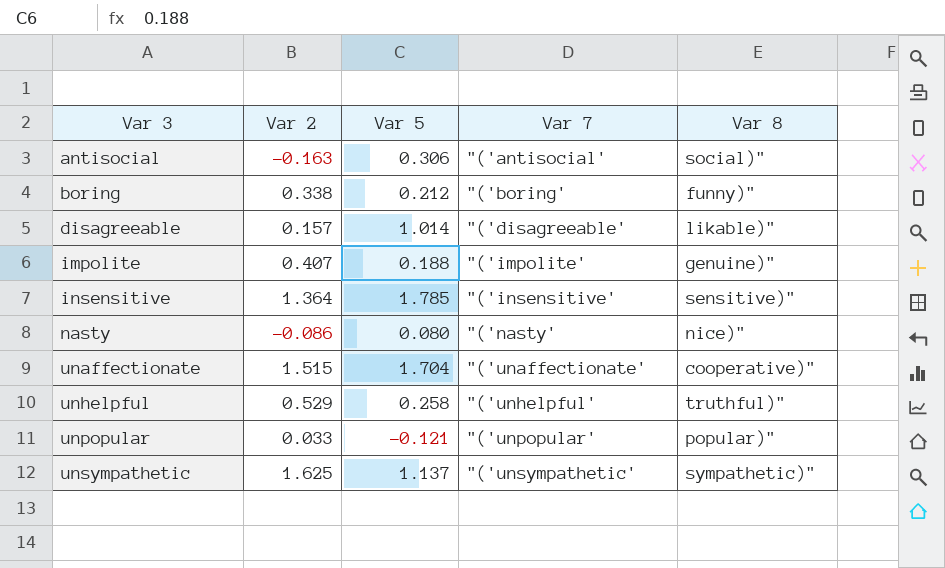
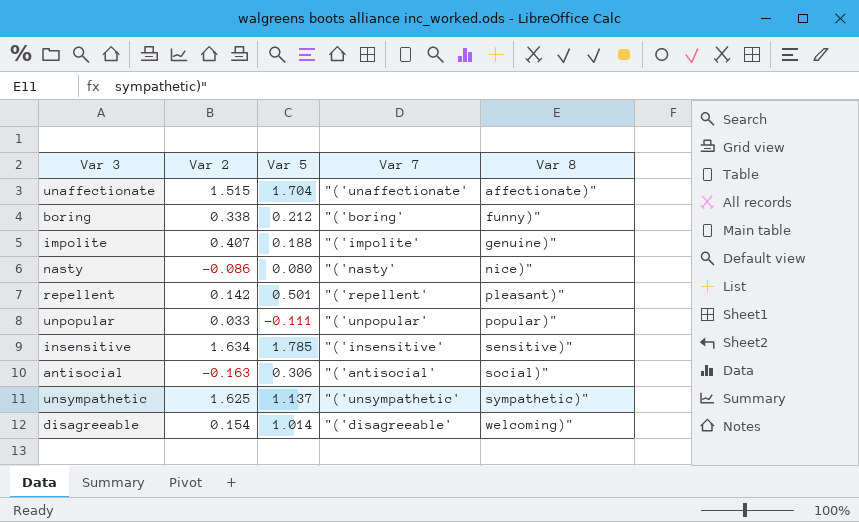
row order: Var 3 ascending -> Var 8 ascending
row unhelpful: 0.529 | 0.258 | "('unhelpful' | truthful)" -> none
unaffectionate | Var 8: cooperative)" -> affectionate)"
row repellent: none -> 0.142 | 0.501 | "('repellent' | pleasant)"
unpopular | Var 5: -0.121 -> -0.111
insensitive | Var 2: 1.364 -> 1.634
disagreeable | Var 2: 0.157 -> 0.154
disagreeable | Var 8: likable)" -> welcoming)"

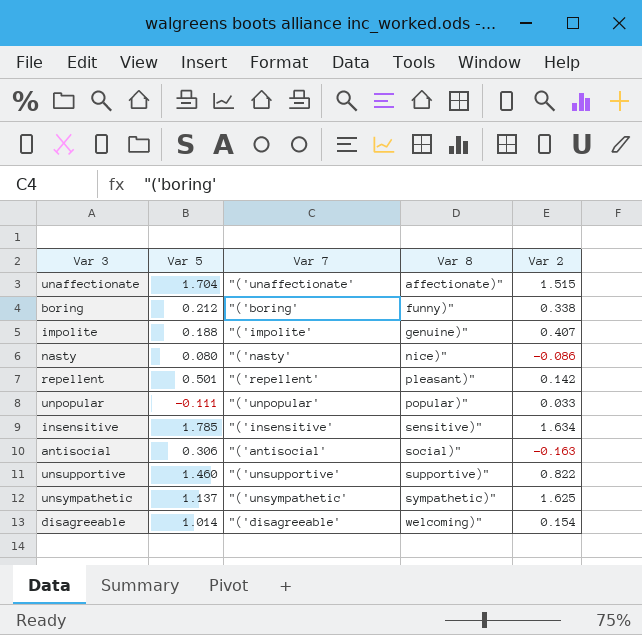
column Var 2 | position: 2 -> 5
row unsupportive: none -> 1.460 | "('unsupportive' | supportive)" | 0.822

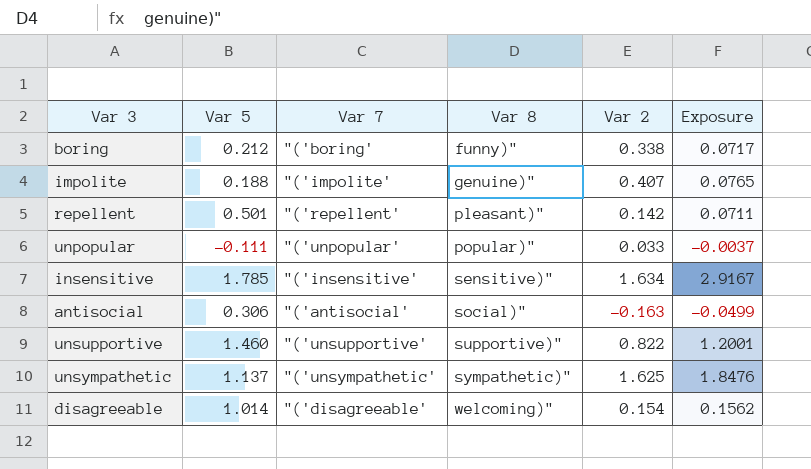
column Exposure | formula: none -> [Var 5] * [Var 2]
row unaffectionate: 1.704 | "('unaffectionate' | affectionate)" | 1.515 -> none
row nasty: 0.080 | "('nasty' | nice)" | -0.086 -> none

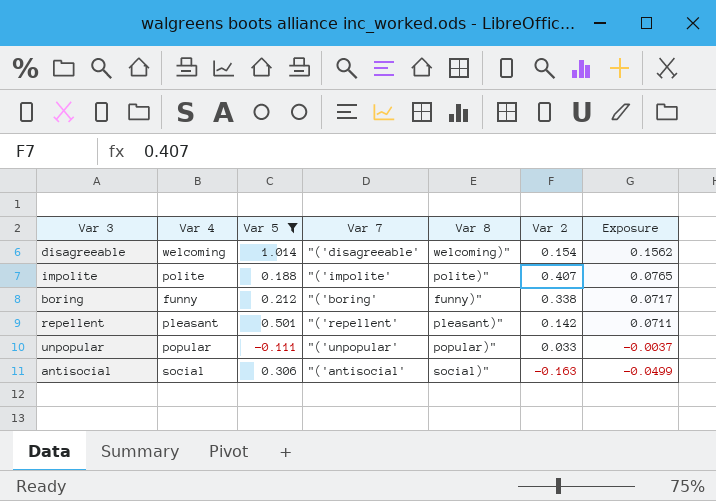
filter: none -> Var 5 <= 1.014
row order: Var 8 ascending -> Exposure descending
column Var 4 | position: none -> 2
impolite | Var 8: genuine)" -> polite)"

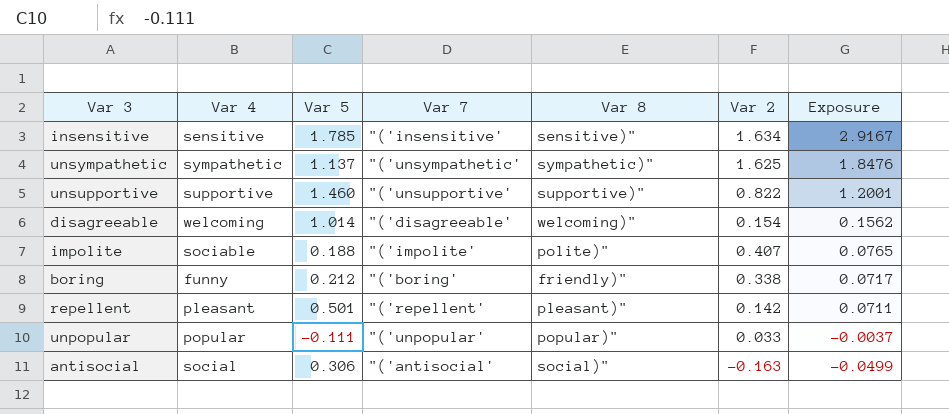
filter: Var 5 <= 1.014 -> none
impolite | Var 4: polite -> sociable
boring | Var 8: funny)" -> friendly)"

